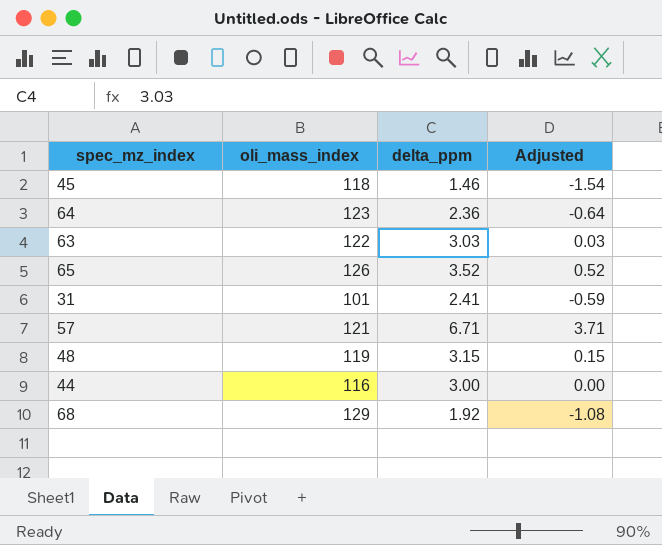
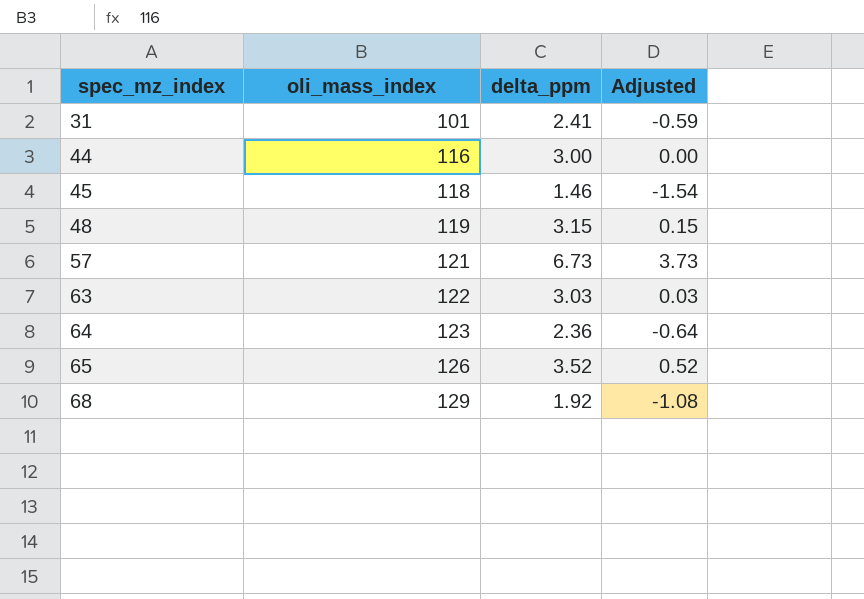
row order: none -> spec_mz_index ascending
57 | delta_ppm: 6.71 -> 6.73
57 | Adjusted: 3.71 -> 3.73

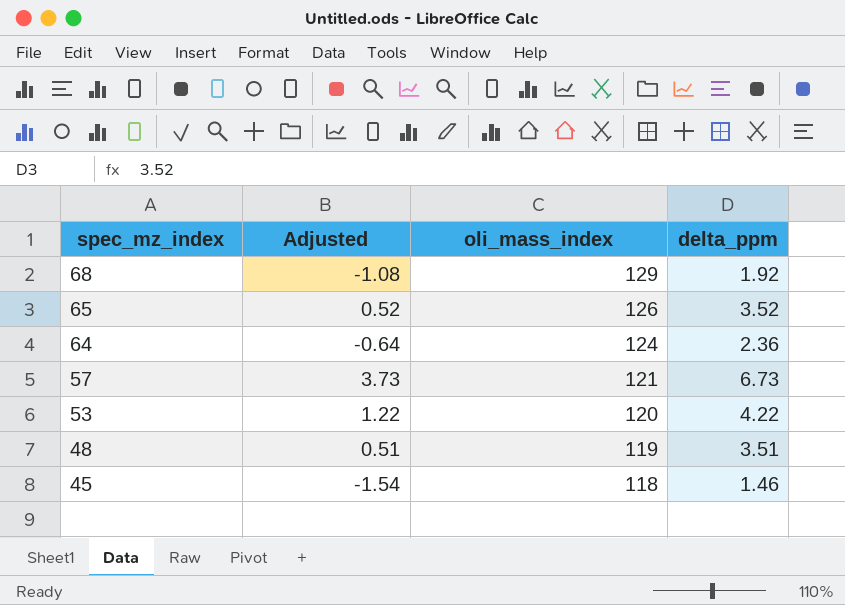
row order: spec_mz_index ascending -> spec_mz_index descending
column Adjusted | position: 4 -> 2
row 31: 101 | 2.41 | -0.59 -> none
row 44: 116 | 3.00 | 0.00 -> none
row 63: 122 | 3.03 | 0.03 -> none
64 | oli_mass_index: 123 -> 124
row 53: none -> 1.22 | 120 | 4.22
48 | Adjusted: 0.15 -> 0.51
48 | delta_ppm: 3.15 -> 3.51

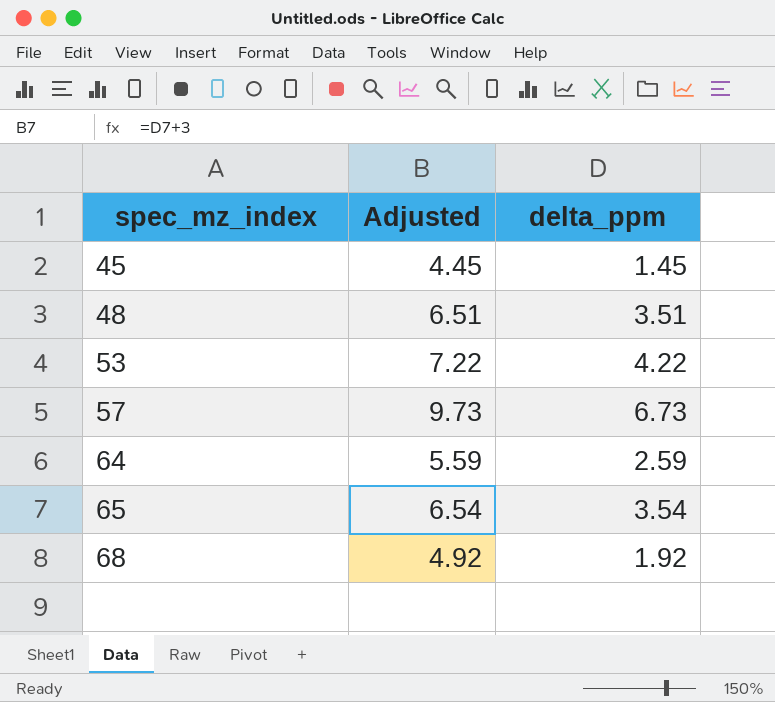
row order: spec_mz_index descending -> spec_mz_index ascending
column oli_mass_index | position: 3 -> none
column Adjusted | formula: [delta_ppm] - 3 -> [delta_ppm] + 3
45 | delta_ppm: 1.46 -> 1.45
64 | delta_ppm: 2.36 -> 2.59
65 | delta_ppm: 3.52 -> 3.54

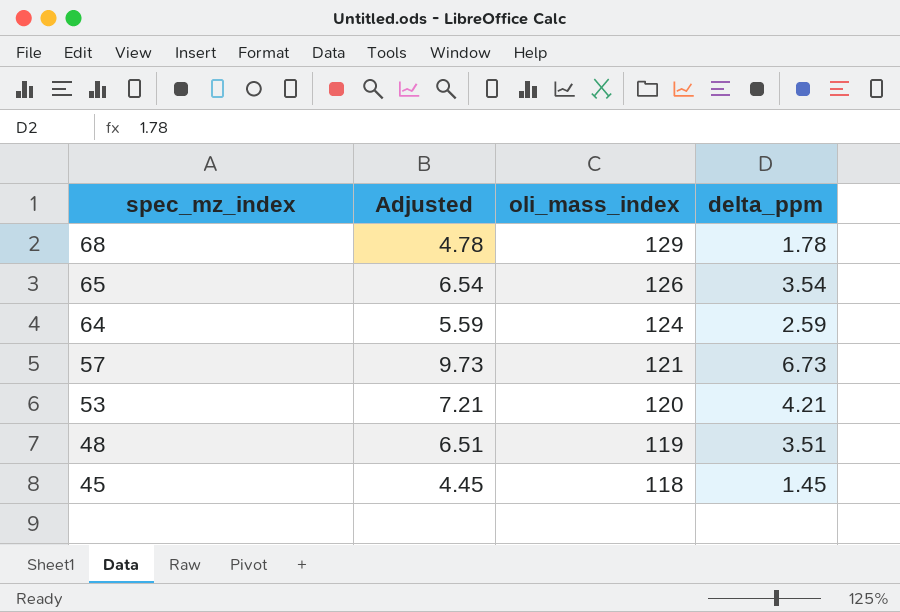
row order: spec_mz_index ascending -> spec_mz_index descending
column oli_mass_index | position: none -> 3
68 | Adjusted: 4.92 -> 4.78
68 | delta_ppm: 1.92 -> 1.78
53 | Adjusted: 7.22 -> 7.21
53 | delta_ppm: 4.22 -> 4.21

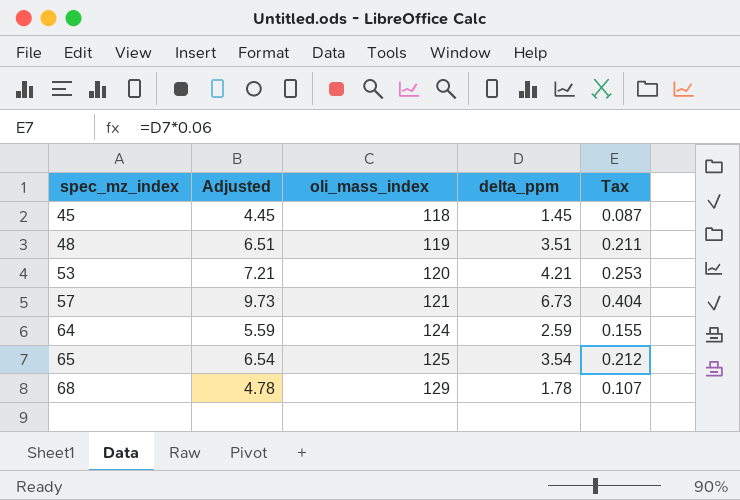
row order: spec_mz_index descending -> spec_mz_index ascending
column Tax | formula: none -> [delta_ppm] * 0.06
65 | oli_mass_index: 126 -> 125

